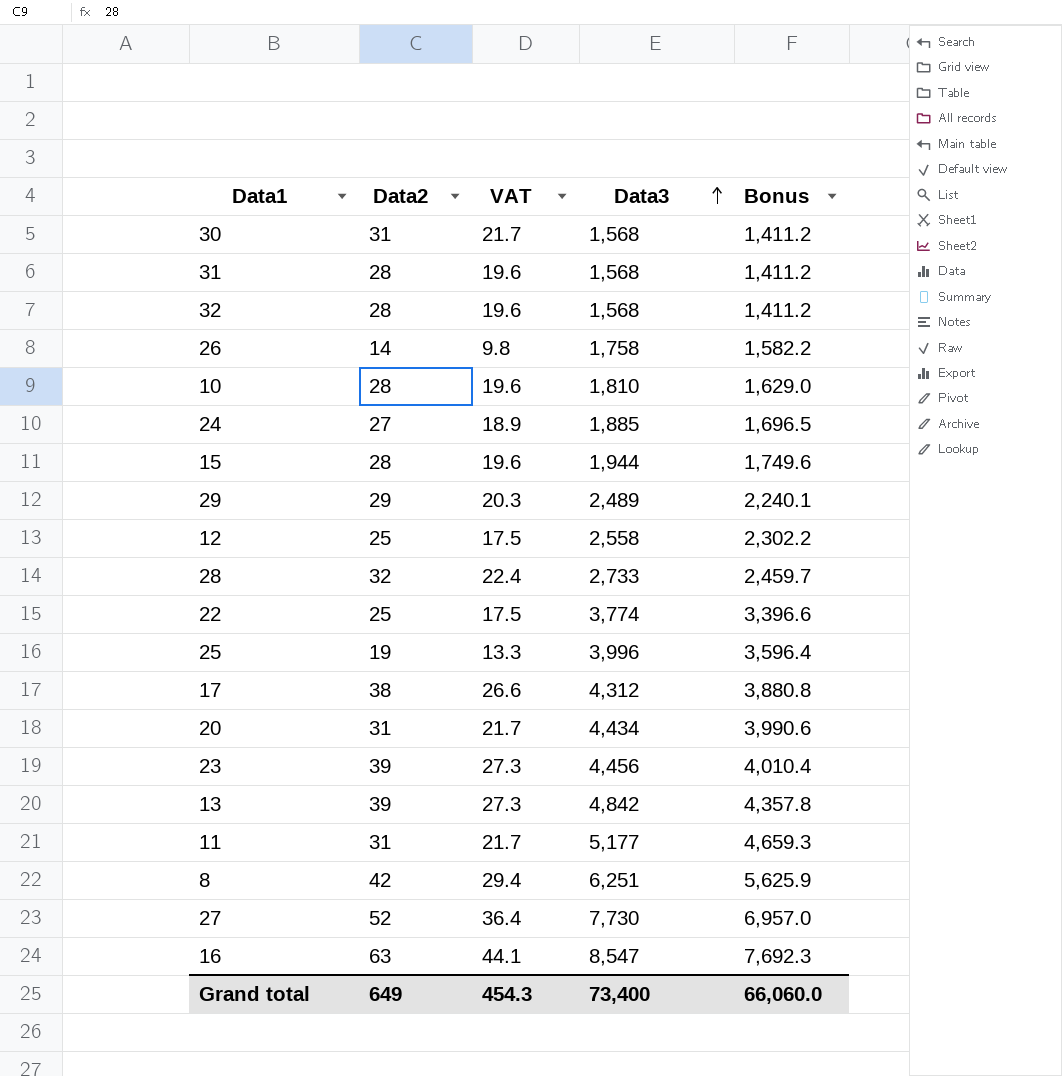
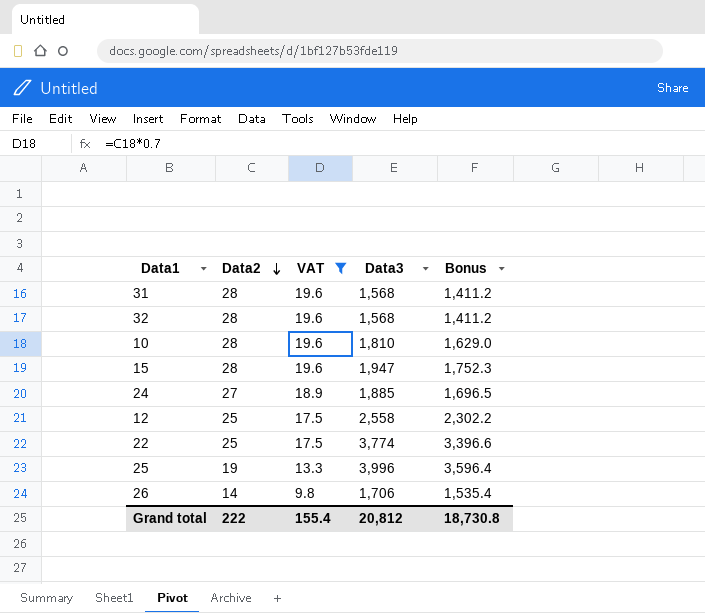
filter: none -> VAT <= 19.6
row order: Data3 ascending -> Data2 descending
15 | Data3: 1,944 -> 1,947
15 | Bonus: 1,749.6 -> 1,752.3
26 | Data3: 1,758 -> 1,706
26 | Bonus: 1,582.2 -> 1,535.4
Grand total | Data2: 649 -> 222
Grand total | VAT: 454.3 -> 155.4
Grand total | Data3: 73,400 -> 20,812
Grand total | Bonus: 66,060.0 -> 18,730.8

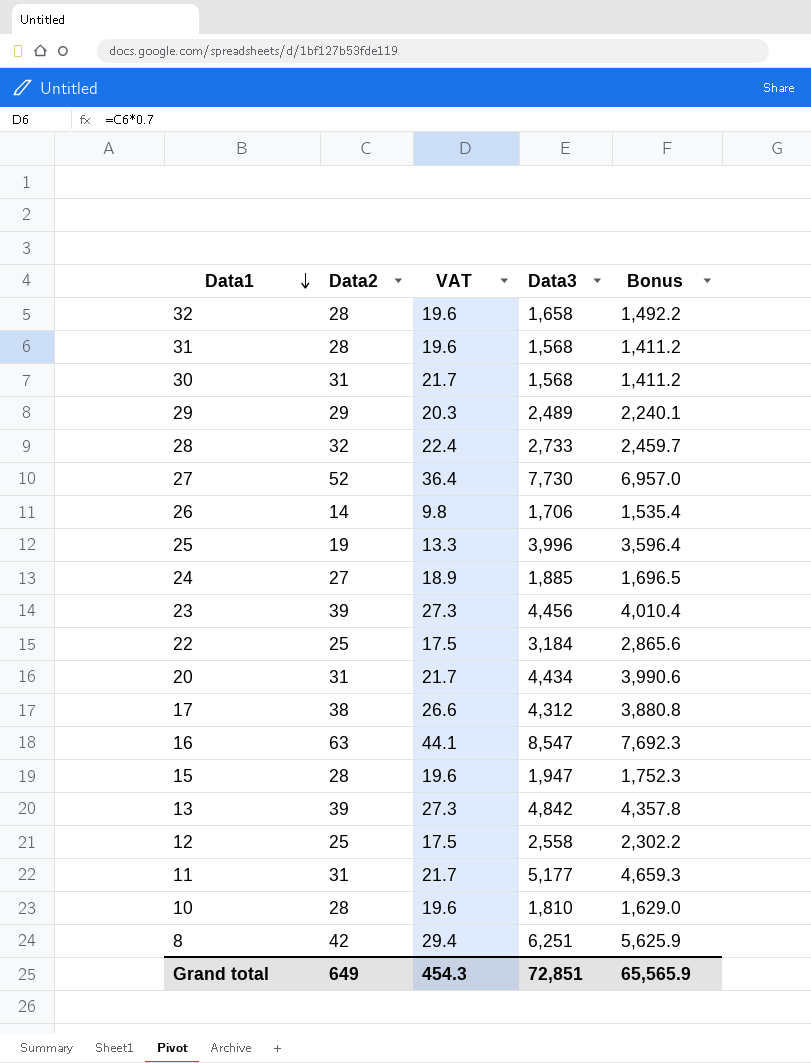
filter: VAT <= 19.6 -> none
row order: Data2 descending -> Data1 descending
32 | Data3: 1,568 -> 1,658
32 | Bonus: 1,411.2 -> 1,492.2
22 | Data3: 3,774 -> 3,184
22 | Bonus: 3,396.6 -> 2,865.6
Grand total | Data2: 222 -> 649
Grand total | VAT: 155.4 -> 454.3
Grand total | Data3: 20,812 -> 72,851
Grand total | Bonus: 18,730.8 -> 65,565.9

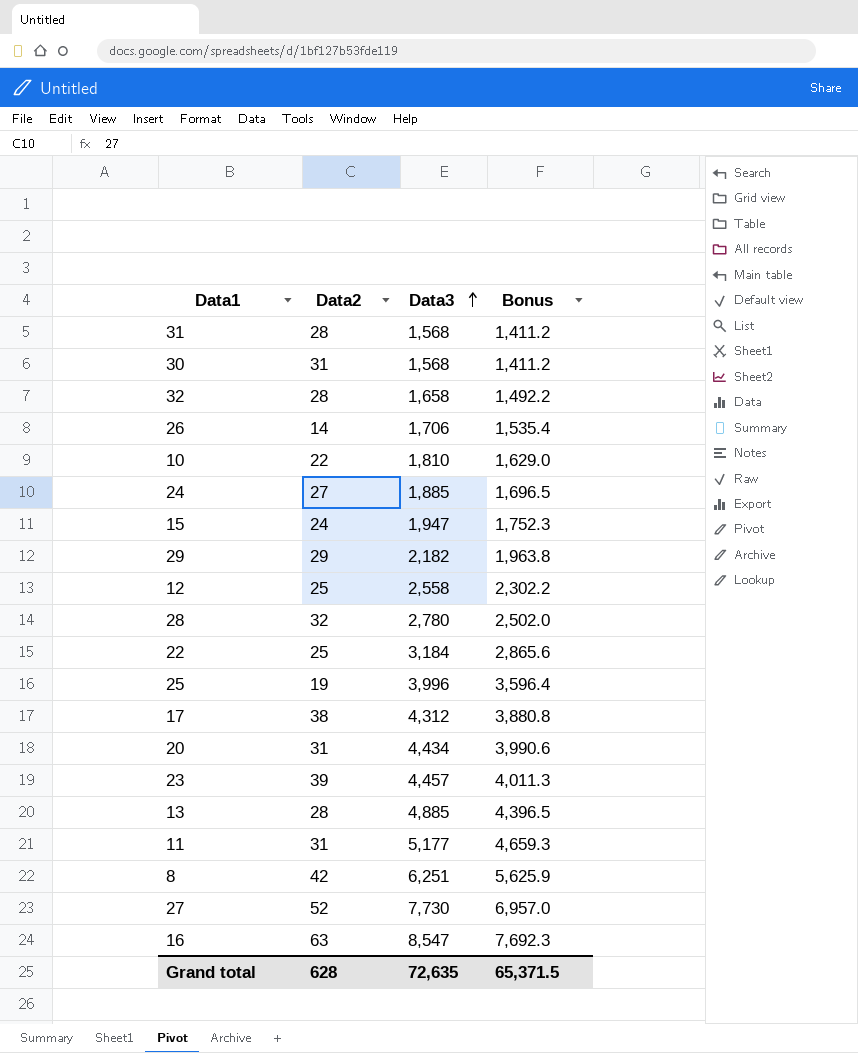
row order: Data1 descending -> Data3 ascending
column VAT | formula: [Data2] * 0.7 -> none
10 | Data2: 28 -> 22
15 | Data2: 28 -> 24
29 | Data3: 2,489 -> 2,182
29 | Bonus: 2,240.1 -> 1,963.8
28 | Data3: 2,733 -> 2,780
28 | Bonus: 2,459.7 -> 2,502.0
23 | Data3: 4,456 -> 4,457
23 | Bonus: 4,010.4 -> 4,011.3
13 | Data2: 39 -> 28
13 | Data3: 4,842 -> 4,885
13 | Bonus: 4,357.8 -> 4,396.5
Grand total | Data2: 649 -> 628
Grand total | Data3: 72,851 -> 72,635
Grand total | Bonus: 65,565.9 -> 65,371.5

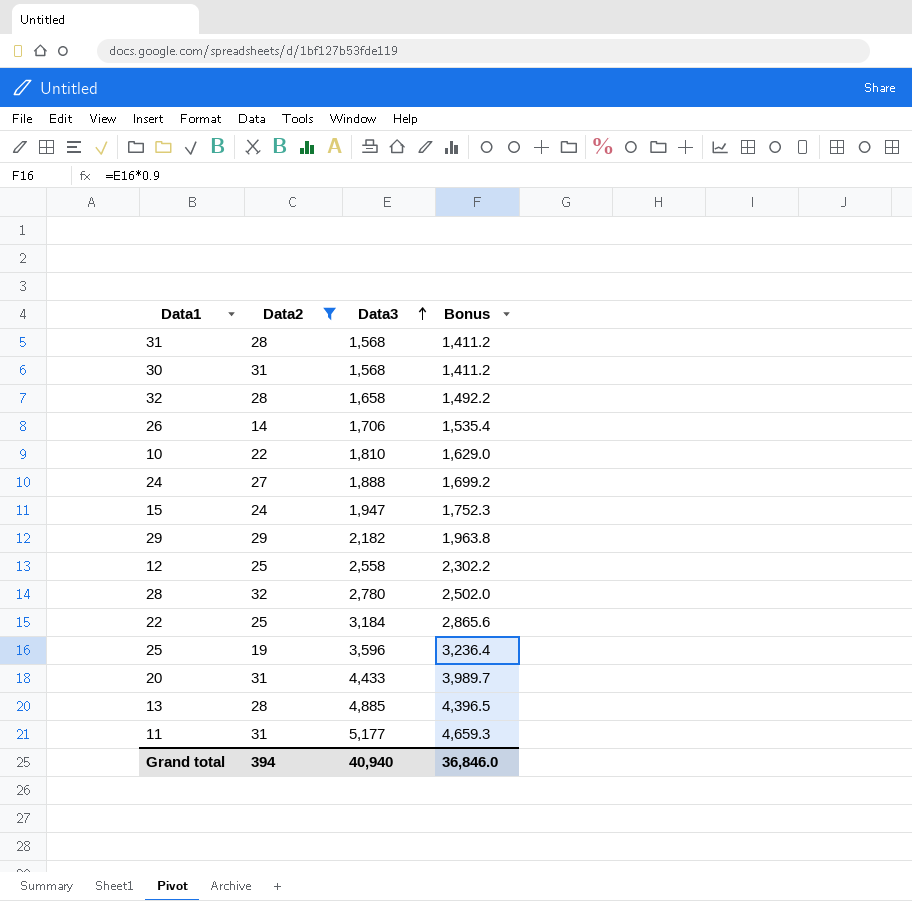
filter: none -> Data2 <= 32
24 | Data3: 1,885 -> 1,888
24 | Bonus: 1,696.5 -> 1,699.2
25 | Data3: 3,996 -> 3,596
25 | Bonus: 3,596.4 -> 3,236.4
20 | Data3: 4,434 -> 4,433
20 | Bonus: 3,990.6 -> 3,989.7
Grand total | Data2: 628 -> 394
Grand total | Data3: 72,635 -> 40,940
Grand total | Bonus: 65,371.5 -> 36,846.0

